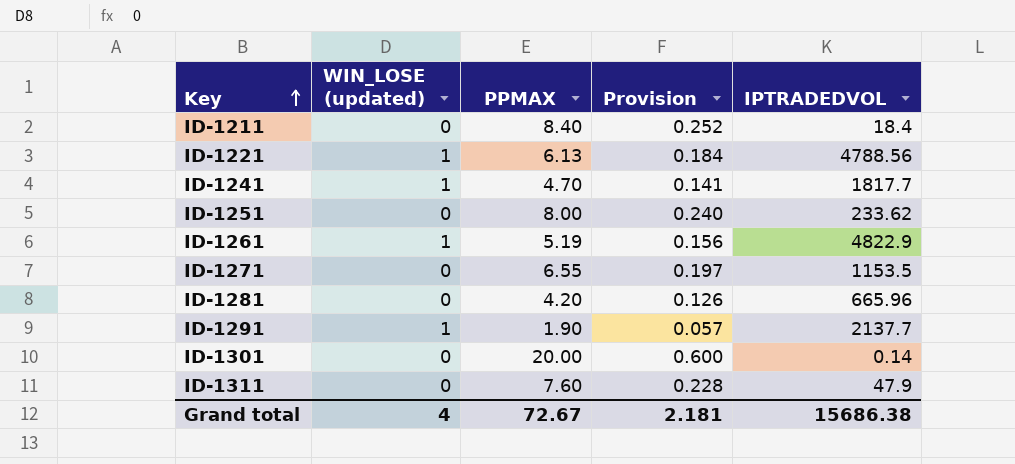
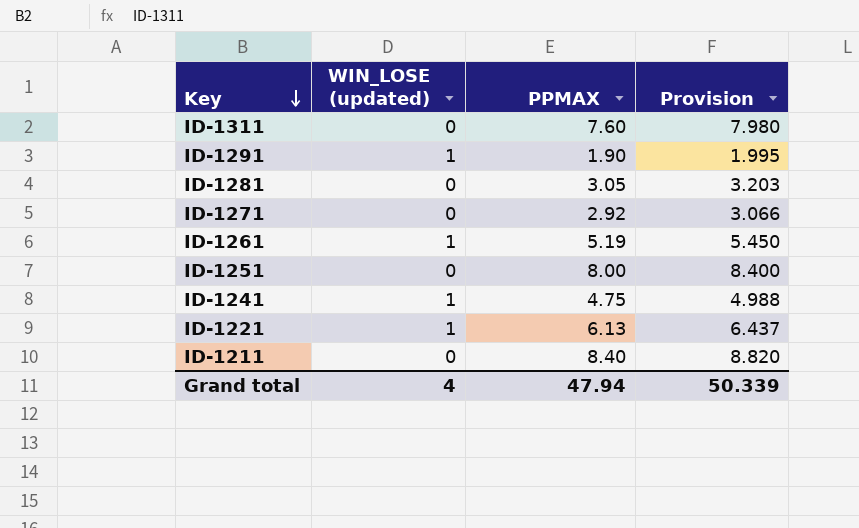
row order: Key ascending -> Key descending
column IPTRADEDVOL | position: 5 -> none
column Provision | formula: [PPMAX] * 0.03 -> [PPMAX] * 1.05
row ID-1301: 0 | 20.00 | 0.600 | 0.14 -> none
ID-1281 | PPMAX: 4.20 -> 3.05
ID-1271 | PPMAX: 6.55 -> 2.92
ID-1241 | PPMAX: 4.70 -> 4.75
Grand total | PPMAX: 72.67 -> 47.94
Grand total | Provision: 2.181 -> 50.339

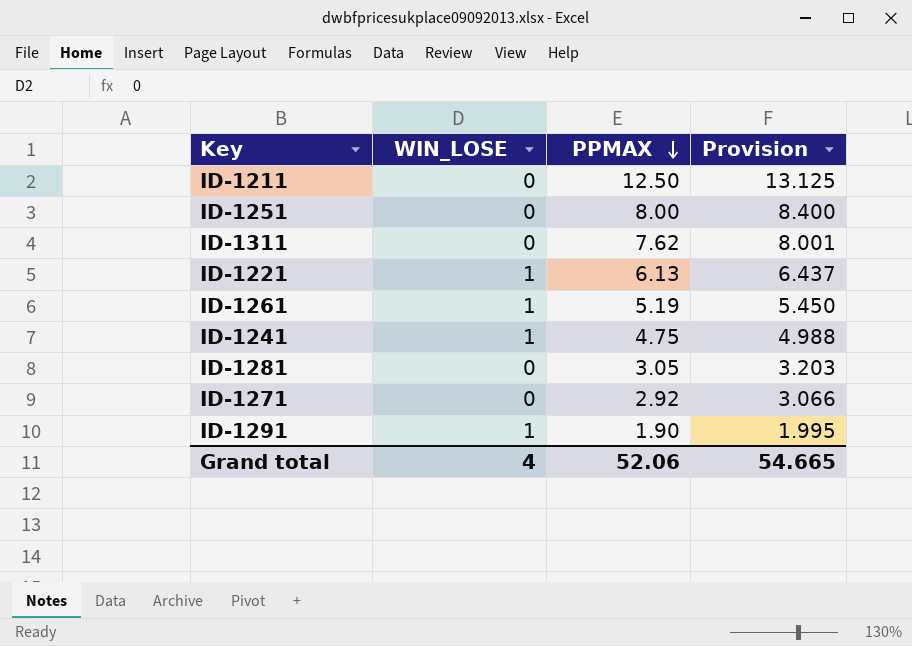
row order: Key descending -> PPMAX descending
column name: WIN_LOSE (updated) -> WIN_LOSE
ID-1211 | PPMAX: 8.40 -> 12.50
ID-1211 | Provision: 8.820 -> 13.125
ID-1311 | PPMAX: 7.60 -> 7.62
ID-1311 | Provision: 7.980 -> 8.001
Grand total | PPMAX: 47.94 -> 52.06
Grand total | Provision: 50.339 -> 54.665

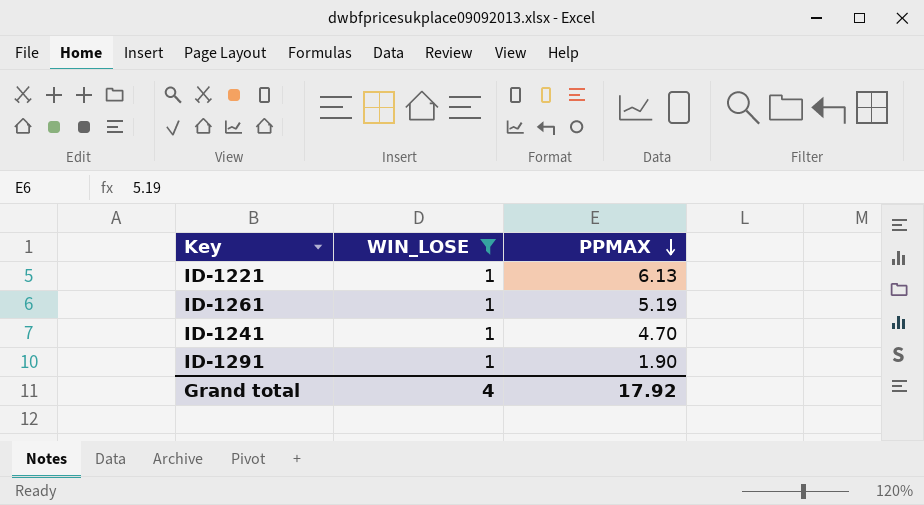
filter: none -> WIN_LOSE = 1
column Provision | formula: [PPMAX] * 1.05 -> none
ID-1241 | PPMAX: 4.75 -> 4.70
Grand total | PPMAX: 52.06 -> 17.92

